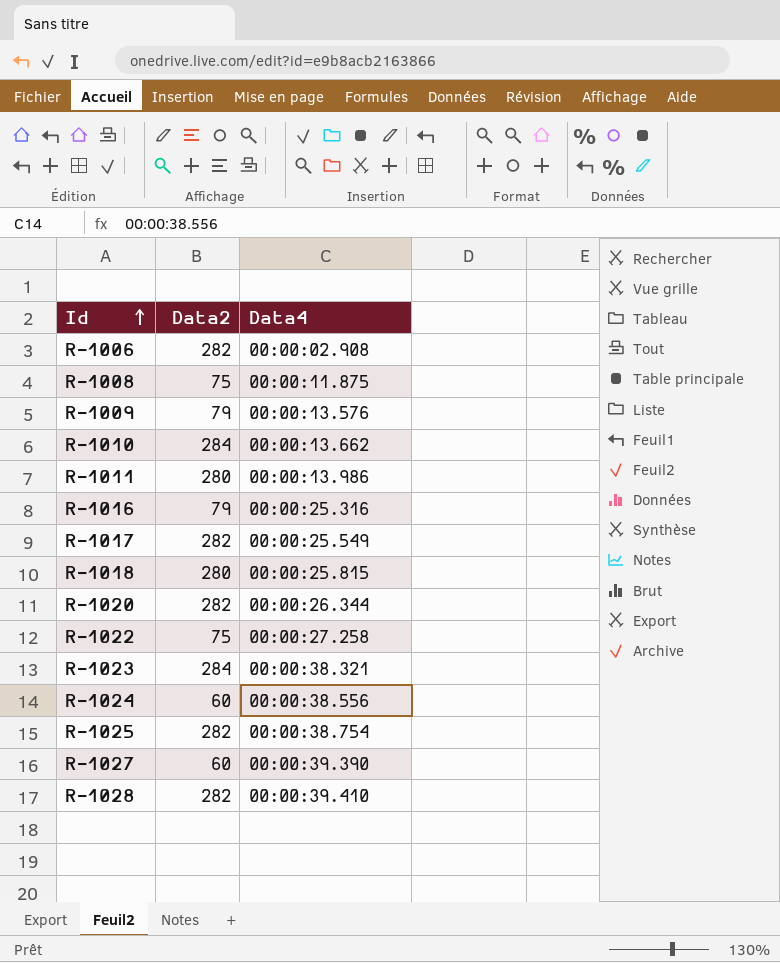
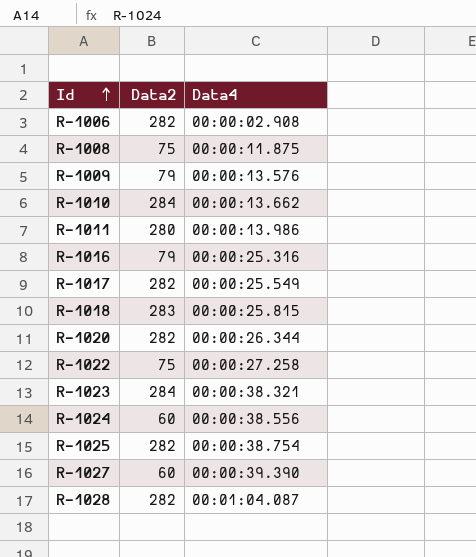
R-1018 | Data2: 280 -> 283
R-1028 | Data4: 00:00:39.410 -> 00:01:04.087

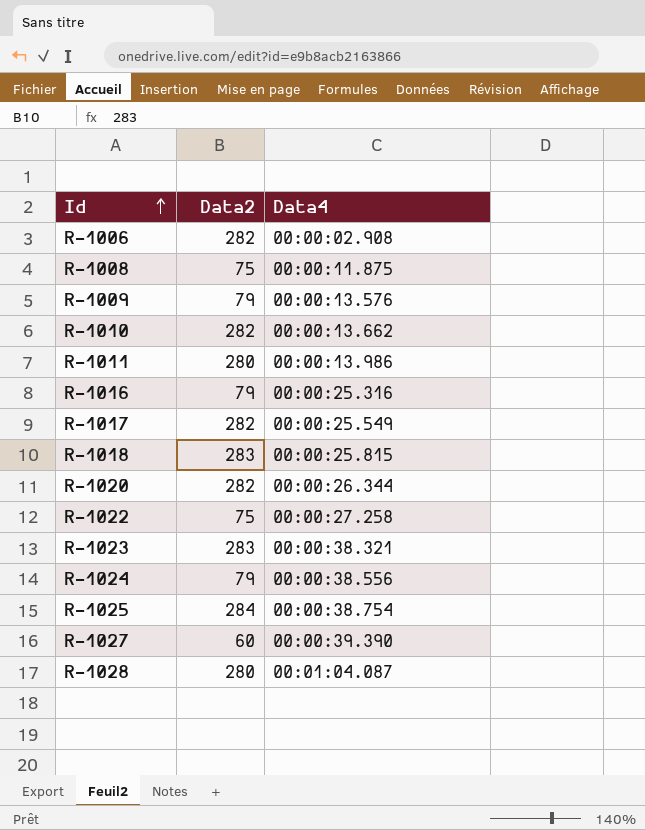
R-1010 | Data2: 284 -> 282
R-1023 | Data2: 284 -> 283
R-1024 | Data2: 60 -> 79
R-1025 | Data2: 282 -> 284
R-1028 | Data2: 282 -> 280

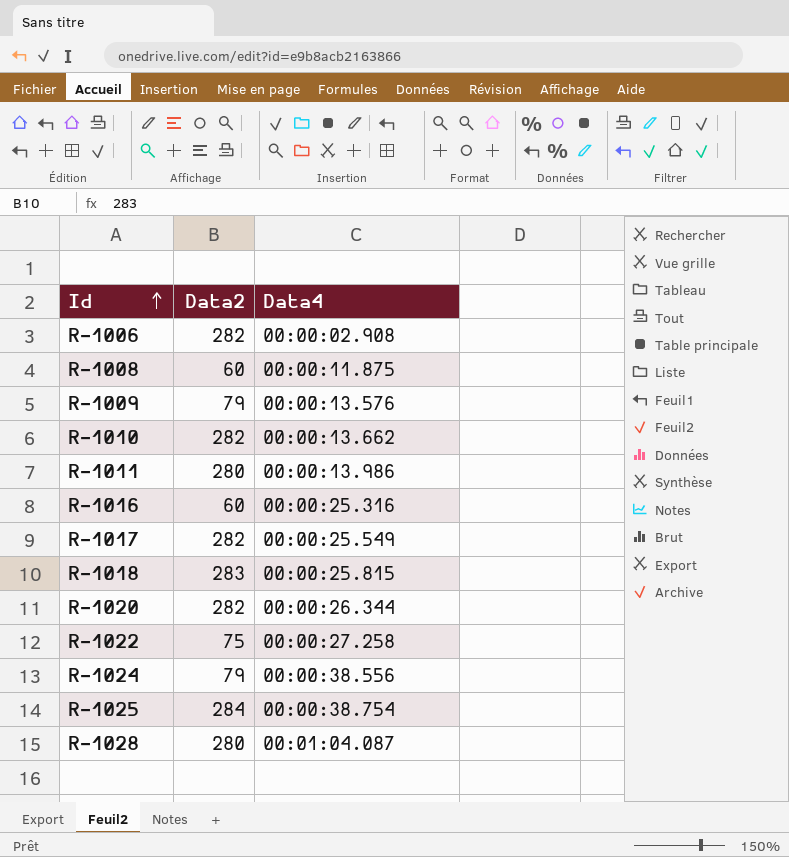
row R-1023: 283 | 00:00:38.321 -> none
row R-1027: 60 | 00:00:39.390 -> none
R-1008 | Data2: 75 -> 60
R-1016 | Data2: 79 -> 60

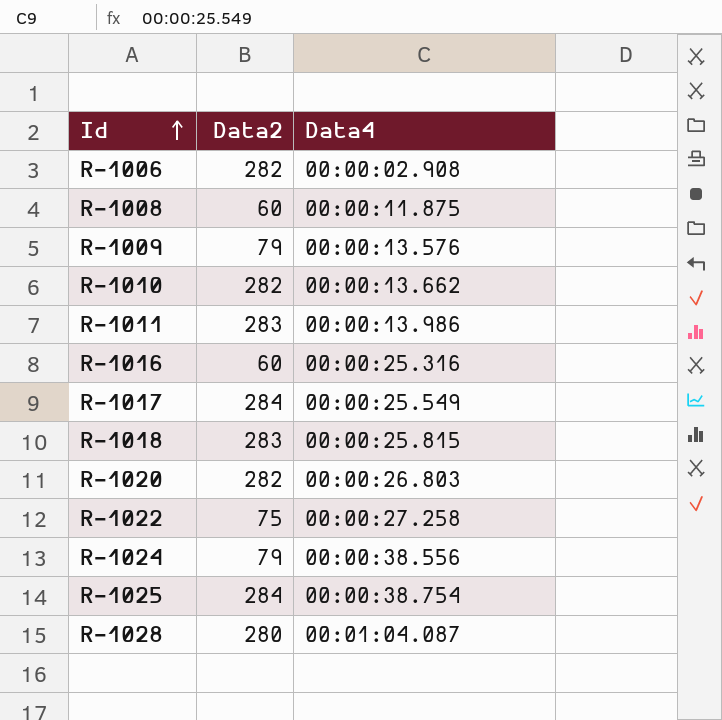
R-1011 | Data2: 280 -> 283
R-1017 | Data2: 282 -> 284
R-1020 | Data4: 00:00:26.344 -> 00:00:26.803

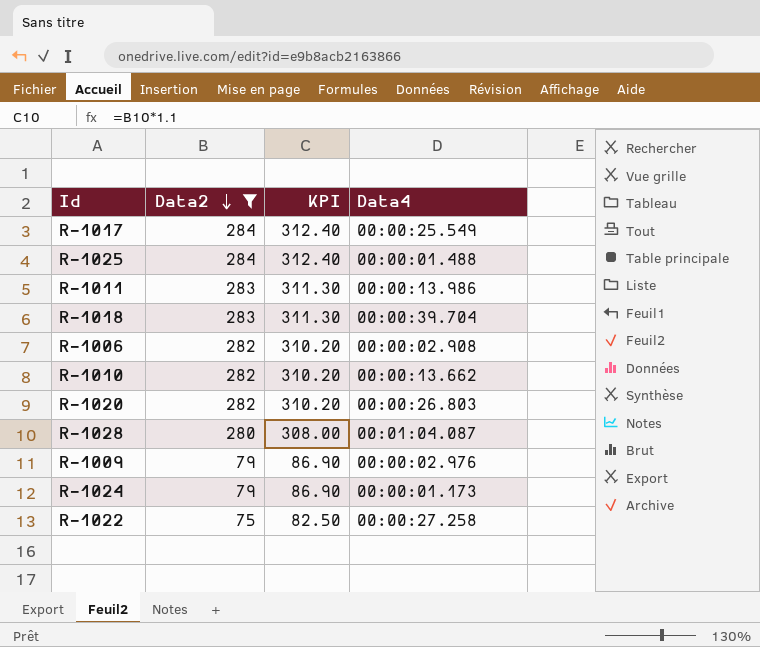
filter: none -> Data2 != 60
row order: Id ascending -> Data2 descending
column KPI | formula: none -> [Data2] * 1.1
R-1025 | Data4: 00:00:38.754 -> 00:00:01.488
R-1018 | Data4: 00:00:25.815 -> 00:00:39.704
R-1009 | Data4: 00:00:13.576 -> 00:00:02.976
R-1024 | Data4: 00:00:38.556 -> 00:00:01.173

